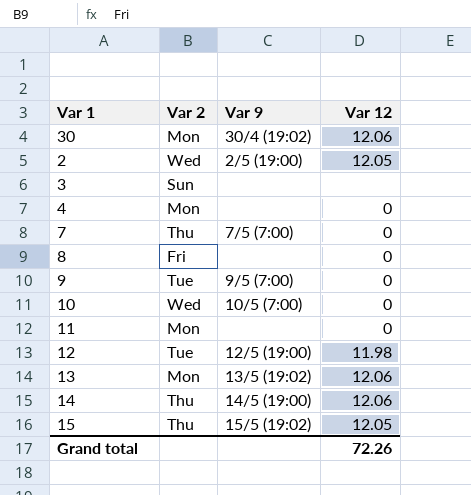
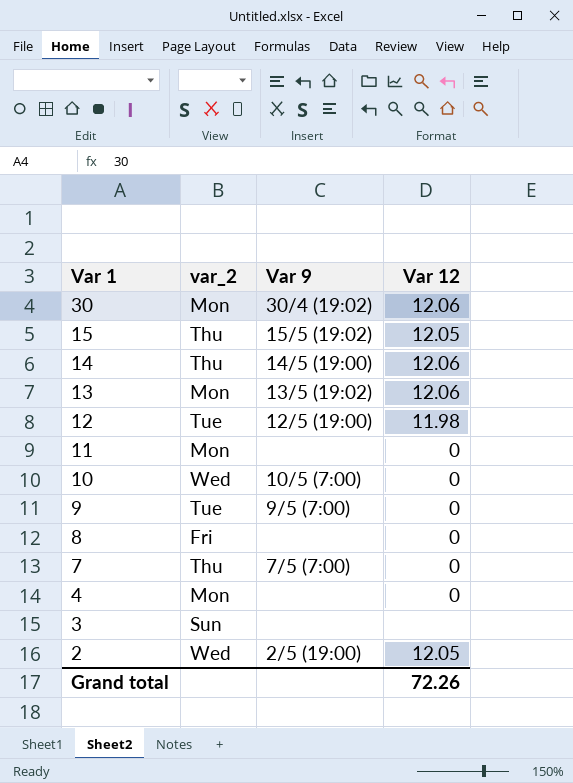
row order: none -> Var 1 descending
column name: Var 2 -> var_2

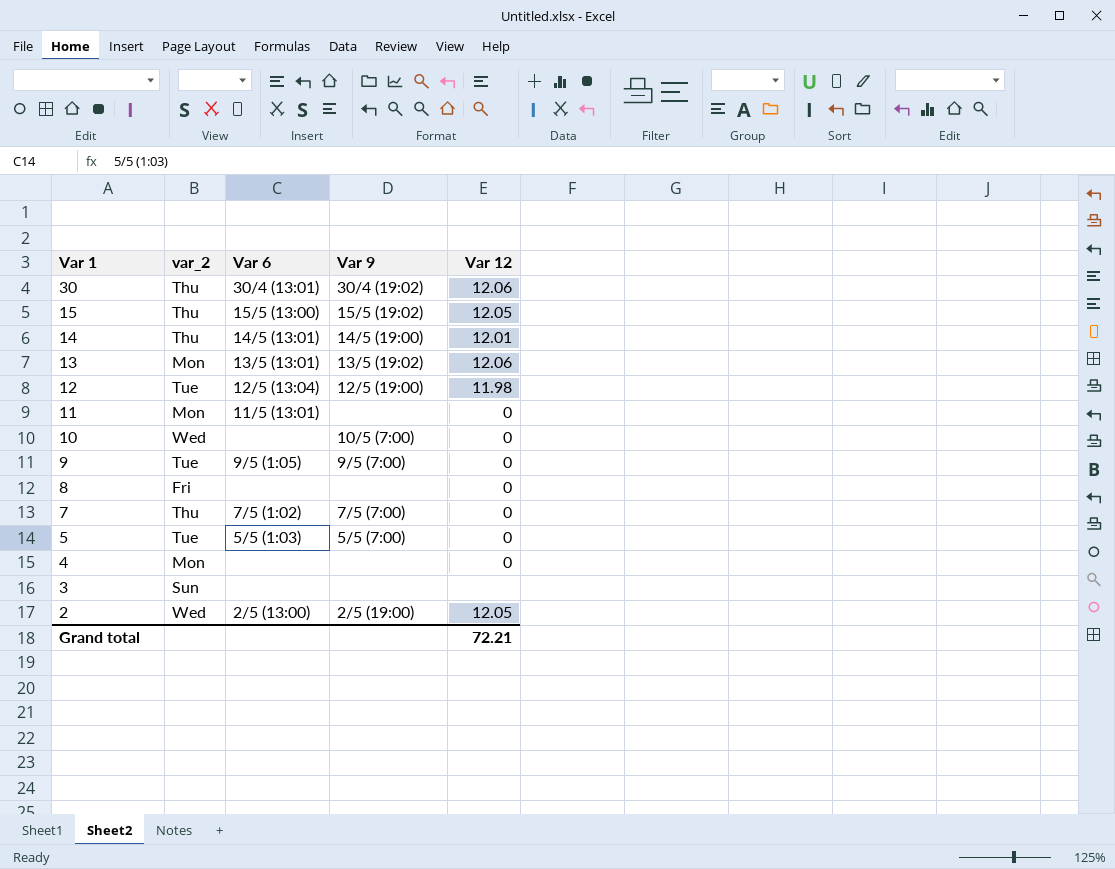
column Var 6 | position: none -> 3
30 | var_2: Mon -> Thu
14 | Var 12: 12.06 -> 12.01
row 5: none -> Tue | 5/5 (1:03) | 5/5 (7:00) | 0
Grand total | Var 12: 72.26 -> 72.21

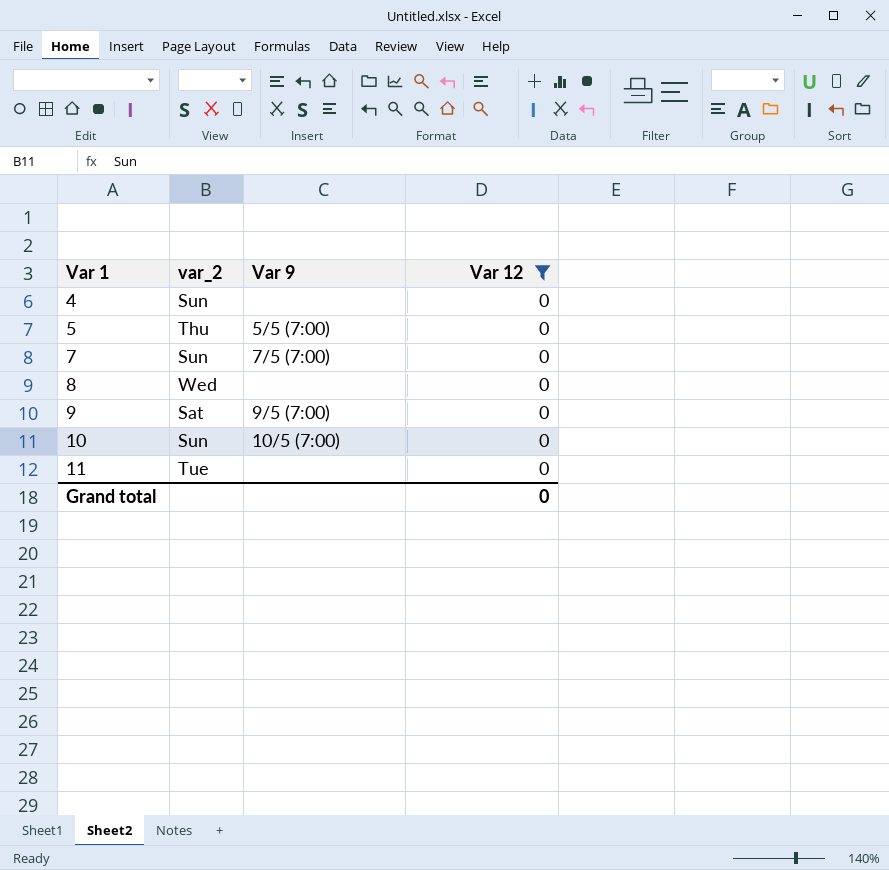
filter: none -> Var 12 = 0
row order: Var 1 descending -> Var 1 ascending
column Var 6 | position: 3 -> none
4 | var_2: Mon -> Sun
5 | var_2: Tue -> Thu
7 | var_2: Thu -> Sun
8 | var_2: Fri -> Wed
9 | var_2: Tue -> Sat
10 | var_2: Wed -> Sun
11 | var_2: Mon -> Tue
Grand total | Var 12: 72.21 -> 0

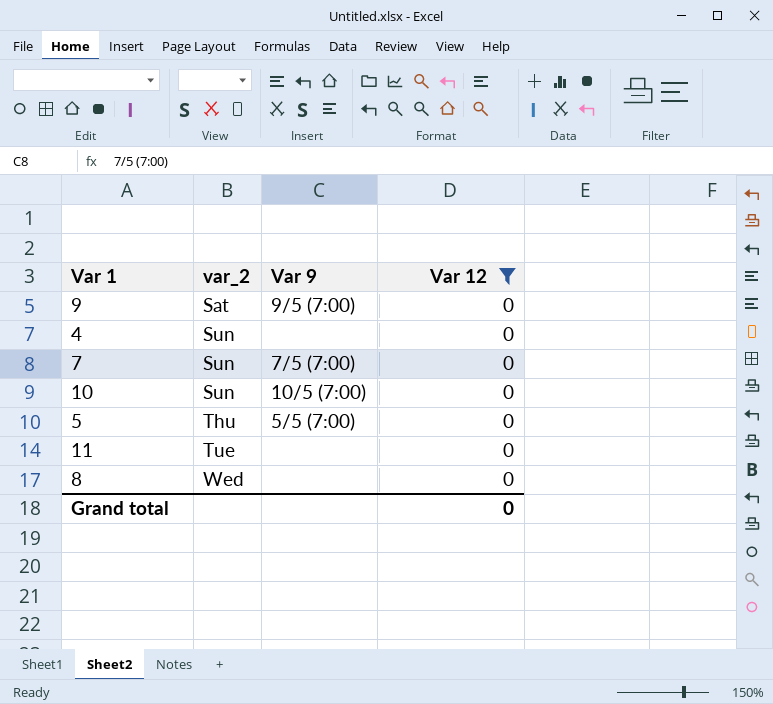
row order: Var 1 ascending -> var_2 ascending

